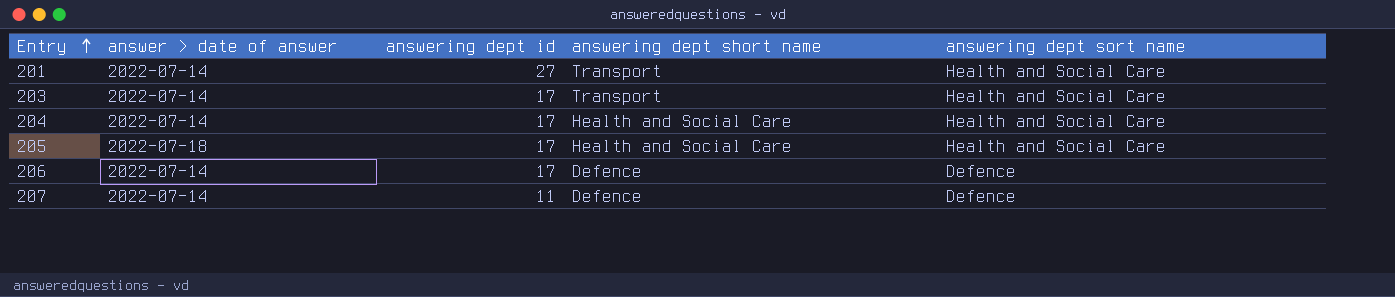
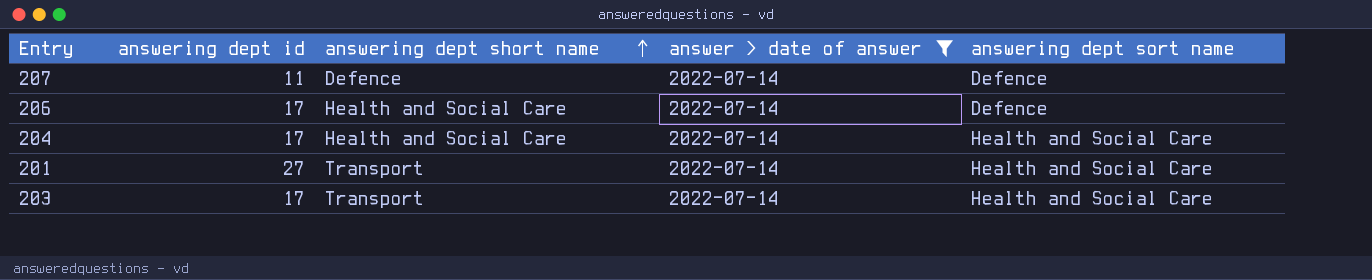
filter: none -> answer > date of answer = 2022-07-14
row order: Entry ascending -> answering dept short name ascending
column answer > date of answer | position: 2 -> 4
206 | answering dept short name: Defence -> Health and Social Care

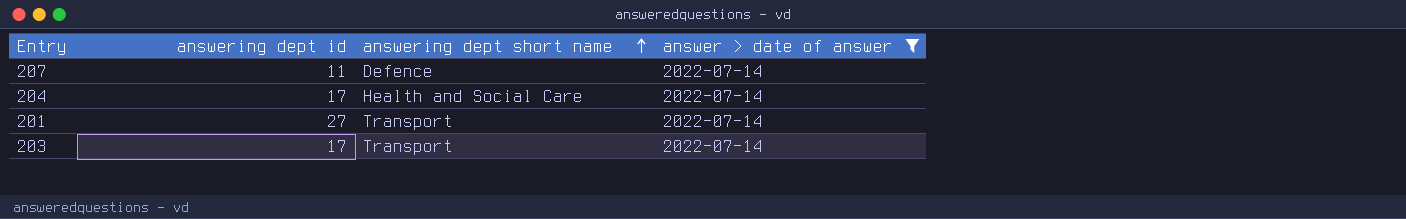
column answering dept sort name | position: 5 -> none
row 206: 17 | Health and Social Care | 2022-07-14 | Defence -> none

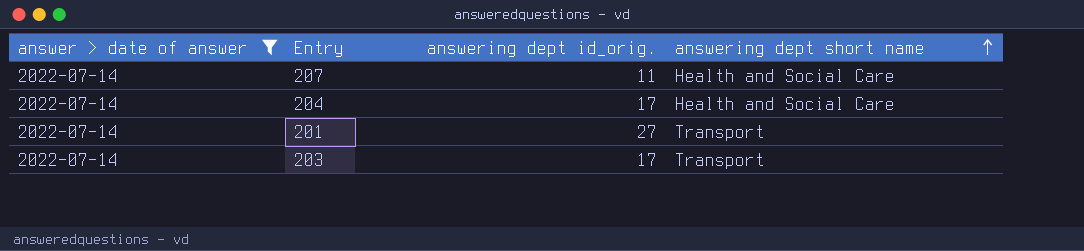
column answer > date of answer | position: 4 -> 1
column name: answering dept id -> answering dept id_orig.
207 | answering dept short name: Defence -> Health and Social Care

